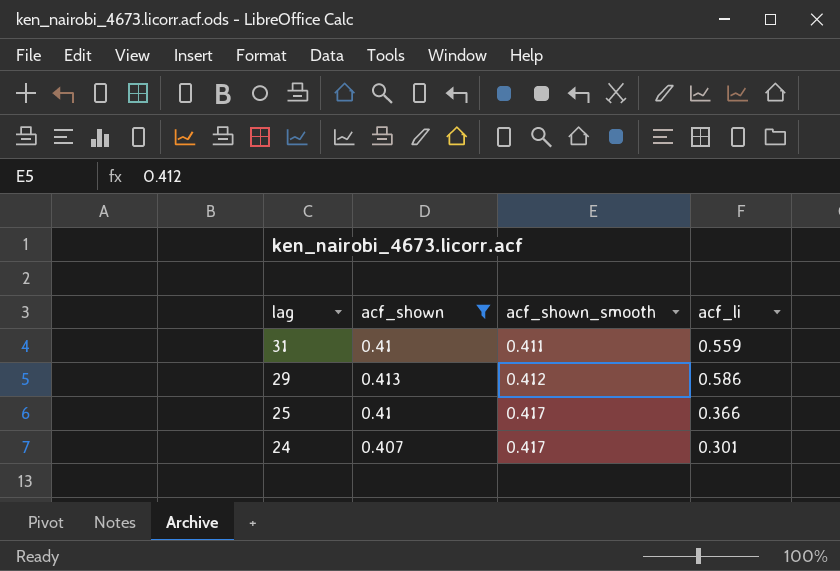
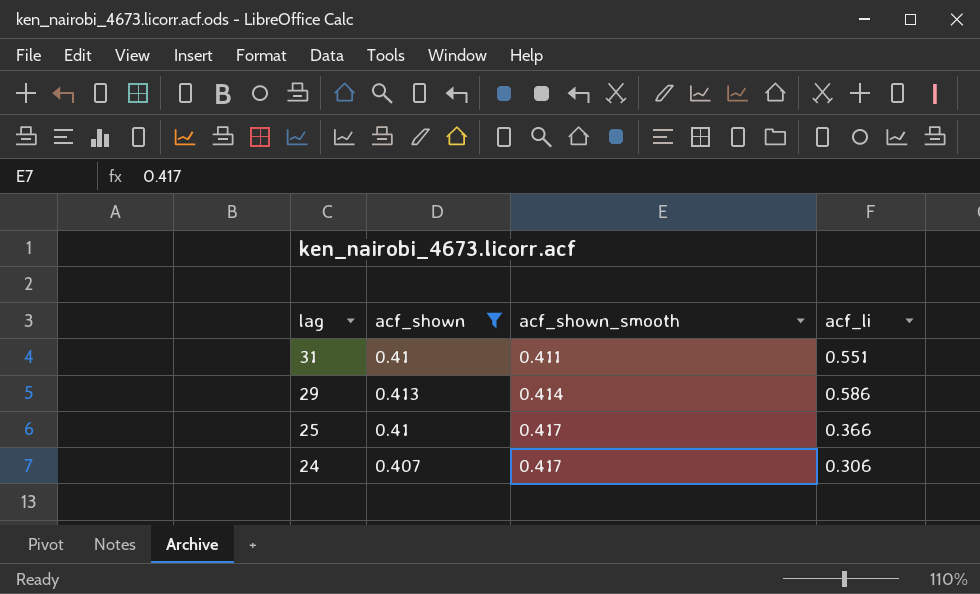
31 | acf_li: 0.559 -> 0.551
29 | acf_shown_smooth: 0.412 -> 0.414
24 | acf_li: 0.301 -> 0.306

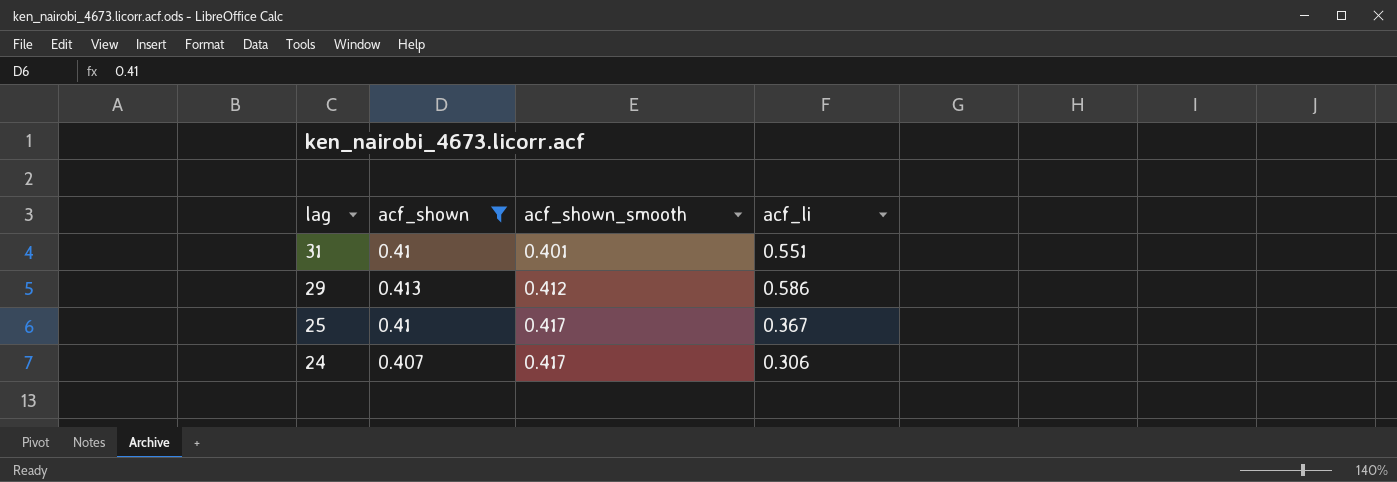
31 | acf_shown_smooth: 0.411 -> 0.401
29 | acf_shown_smooth: 0.414 -> 0.412
25 | acf_li: 0.366 -> 0.367

